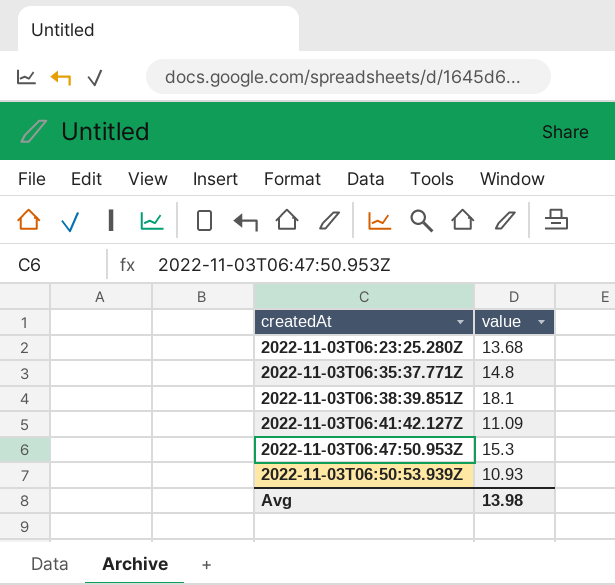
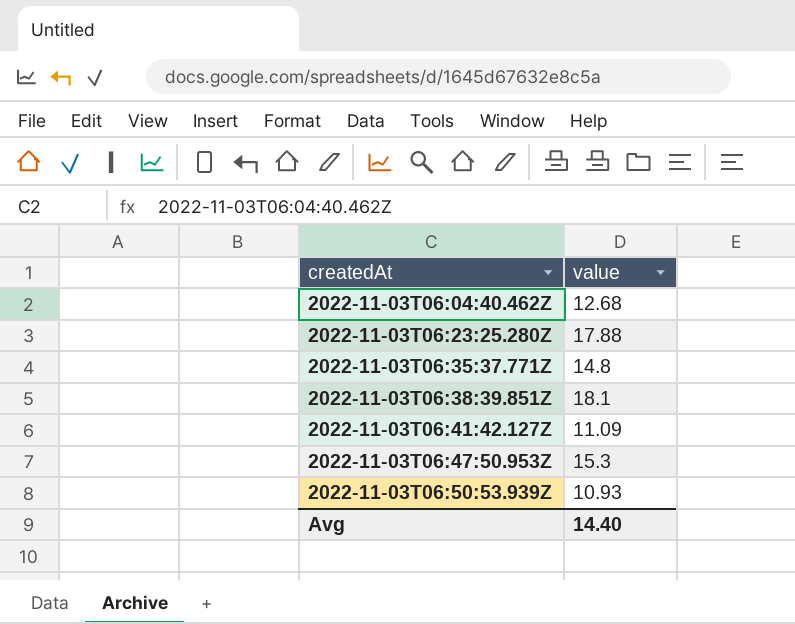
row 2022-11-03T06:04:40.462Z: none -> 12.68
2022-11-03T06:23:25.280Z | value: 13.68 -> 17.88
Avg | value: 13.98 -> 14.40

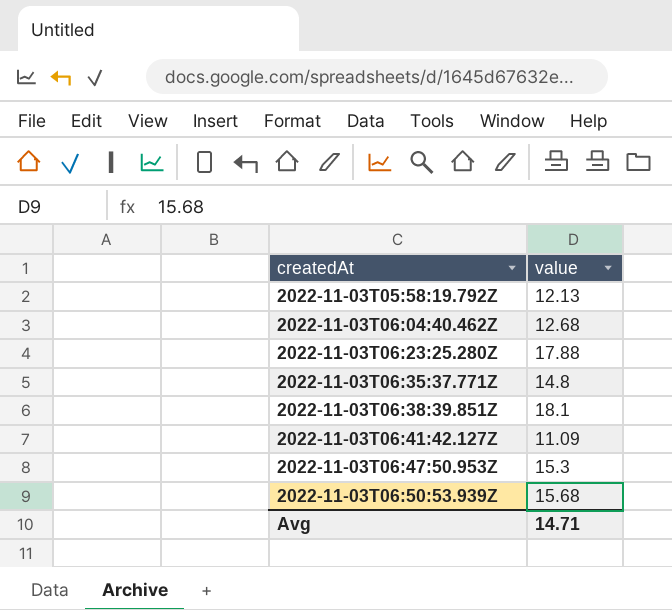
row 2022-11-03T05:58:19.792Z: none -> 12.13
2022-11-03T06:50:53.939Z | value: 10.93 -> 15.68
Avg | value: 14.40 -> 14.71

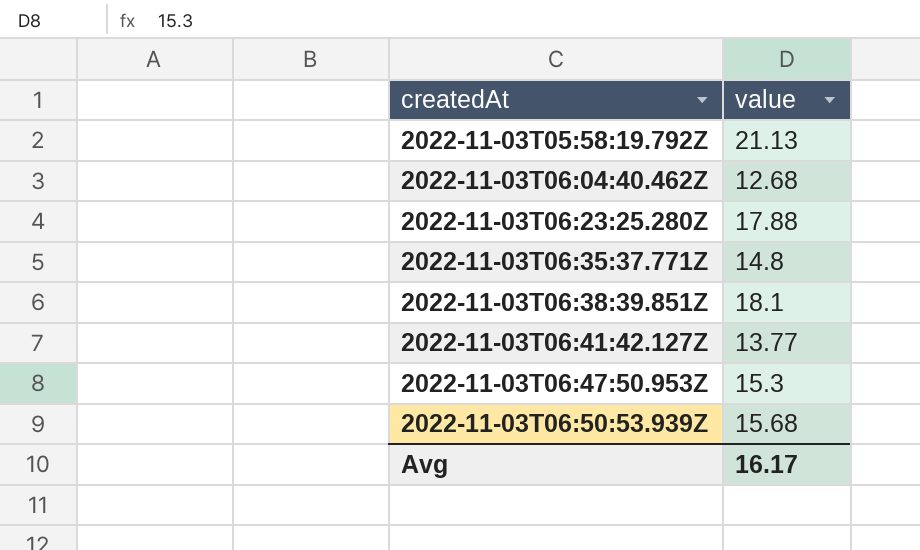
2022-11-03T05:58:19.792Z | value: 12.13 -> 21.13
2022-11-03T06:41:42.127Z | value: 11.09 -> 13.77
Avg | value: 14.71 -> 16.17

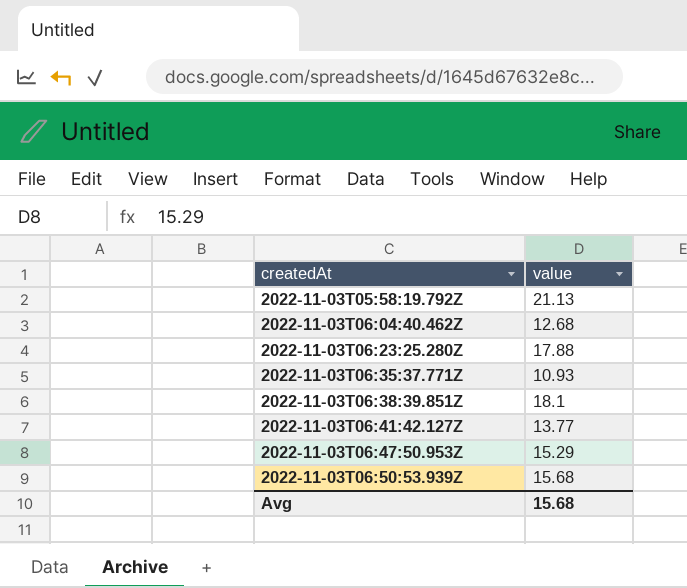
2022-11-03T06:35:37.771Z | value: 14.8 -> 10.93
2022-11-03T06:47:50.953Z | value: 15.3 -> 15.29
Avg | value: 16.17 -> 15.68

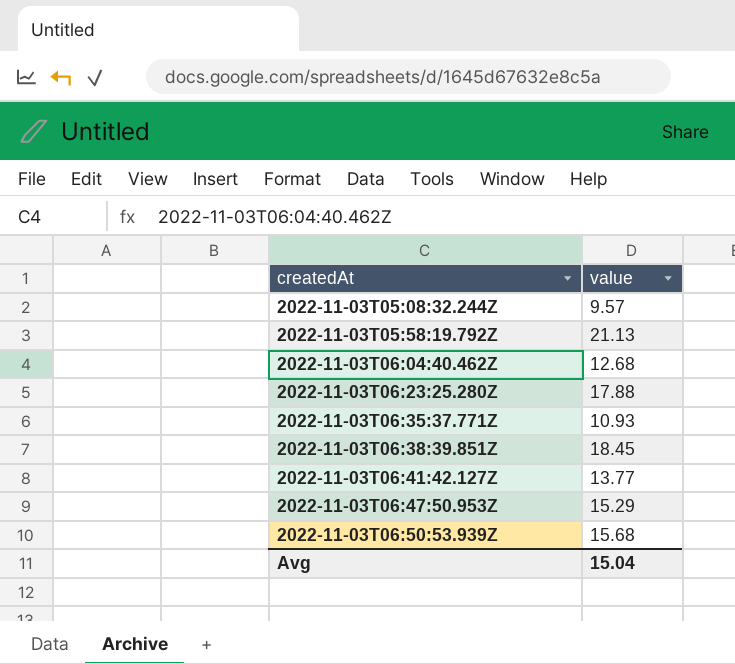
row 2022-11-03T05:08:32.244Z: none -> 9.57
2022-11-03T06:38:39.851Z | value: 18.1 -> 18.45
Avg | value: 15.68 -> 15.04

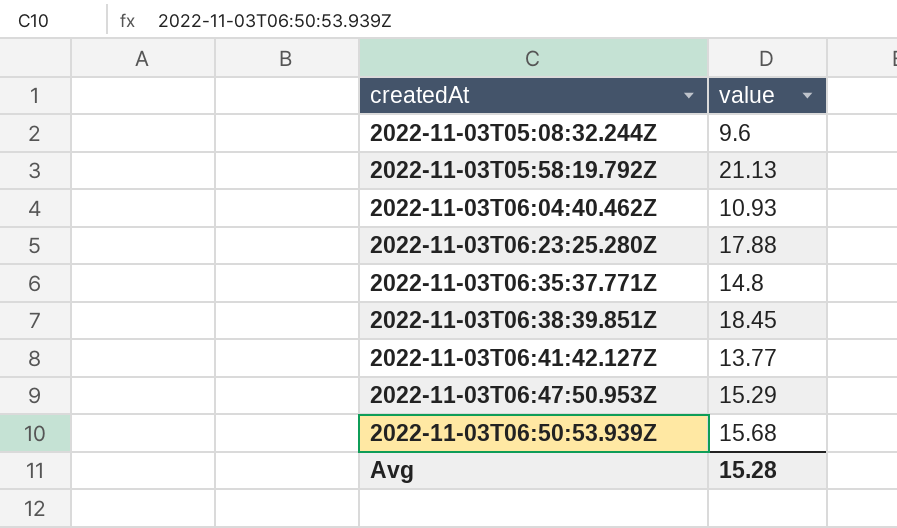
2022-11-03T05:08:32.244Z | value: 9.57 -> 9.6
2022-11-03T06:04:40.462Z | value: 12.68 -> 10.93
2022-11-03T06:35:37.771Z | value: 10.93 -> 14.8
Avg | value: 15.04 -> 15.28

